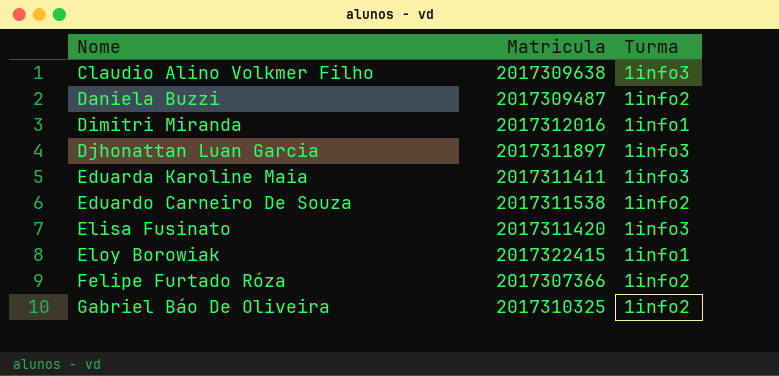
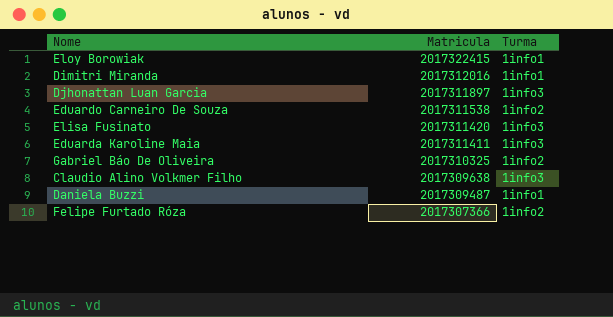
row order: Nome ascending -> Matricula descending
Daniela Buzzi | Turma: 1info2 -> 1info1

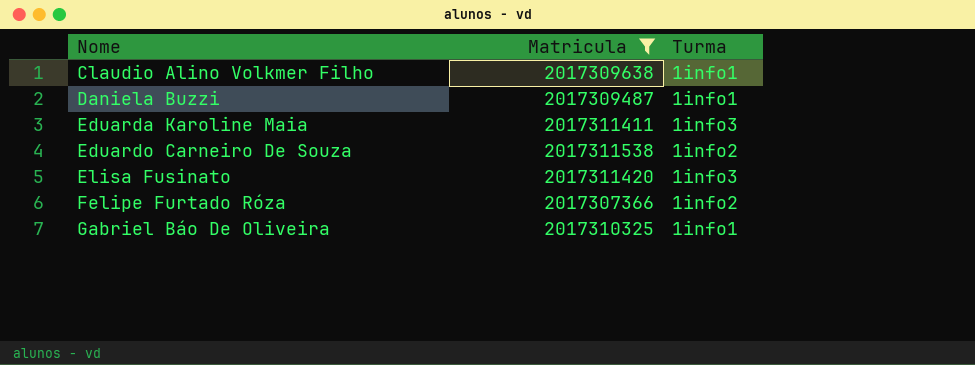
filter: none -> Matricula <= 2017311538
row order: Matricula descending -> Nome ascending
Claudio Alino Volkmer Filho | Turma: 1info3 -> 1info1
Gabriel Báo De Oliveira | Turma: 1info2 -> 1info1

